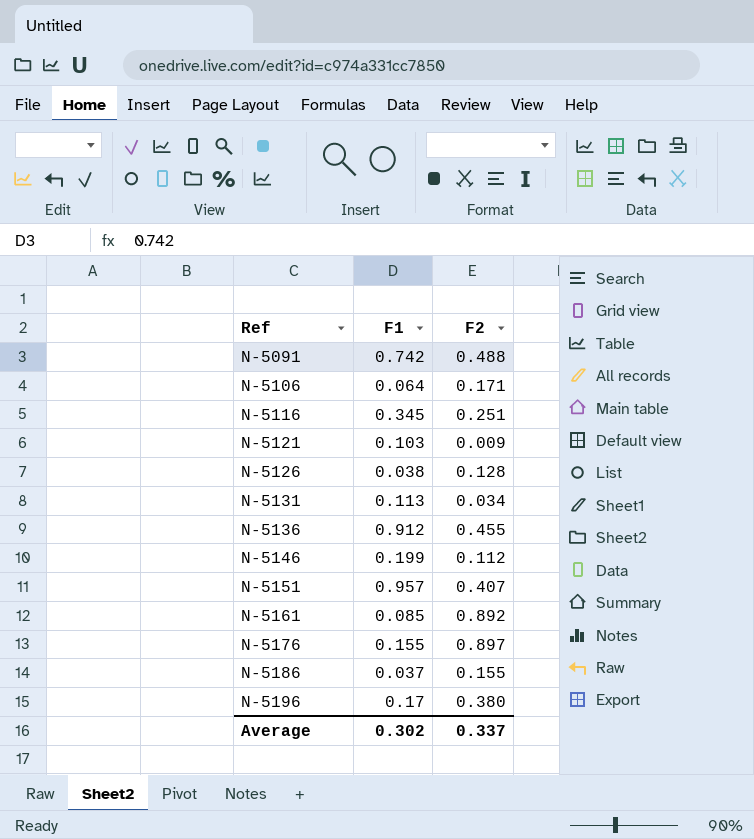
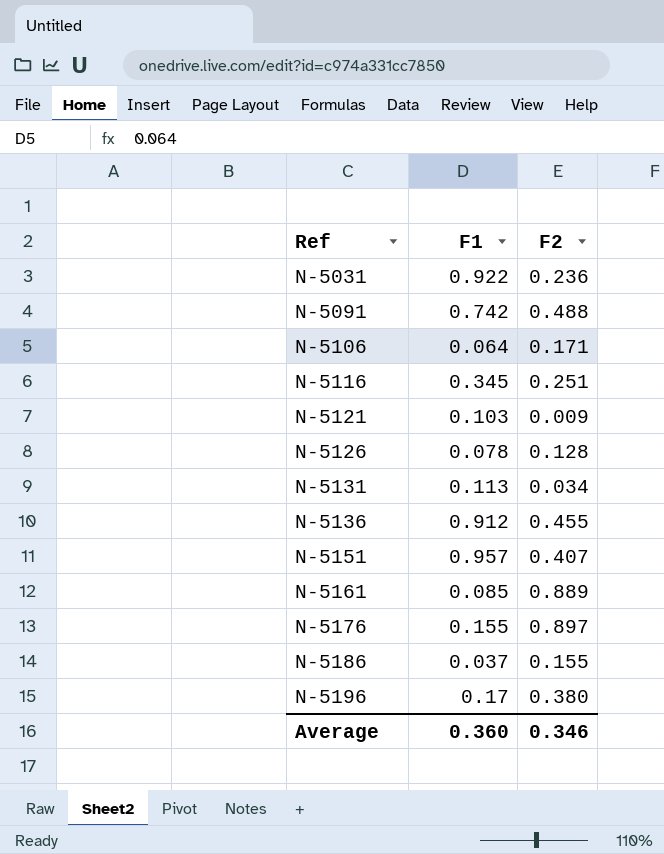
row N-5146: 0.199 | 0.112 -> none
row N-5031: none -> 0.922 | 0.236
N-5126 | F1: 0.038 -> 0.078
N-5161 | F2: 0.892 -> 0.889
Average | F1: 0.302 -> 0.360
Average | F2: 0.337 -> 0.346

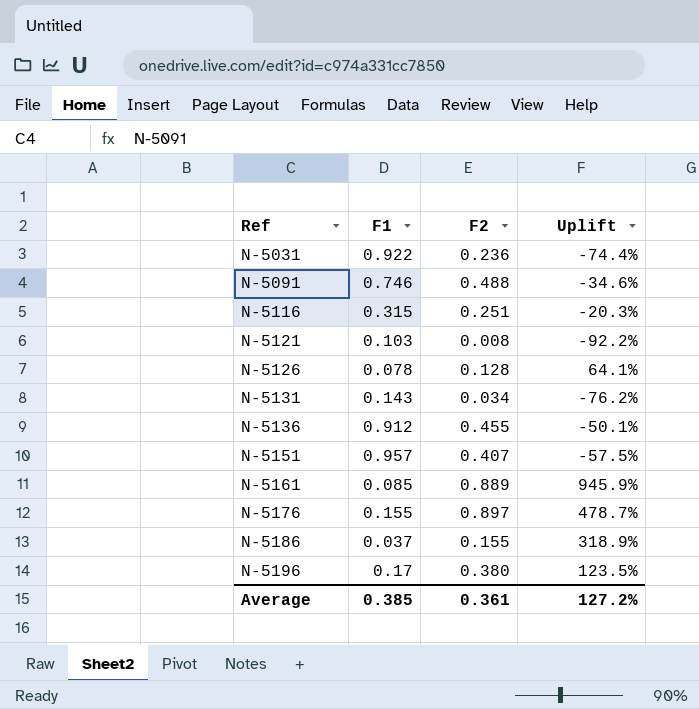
column Uplift | formula: none -> ([F2] - [F1]) / [F1]
row N-5106: 0.064 | 0.171 -> none
N-5091 | F1: 0.742 -> 0.746
N-5116 | F1: 0.345 -> 0.315
N-5121 | F2: 0.009 -> 0.008
N-5131 | F1: 0.113 -> 0.143
Average | F1: 0.360 -> 0.385
Average | F2: 0.346 -> 0.361

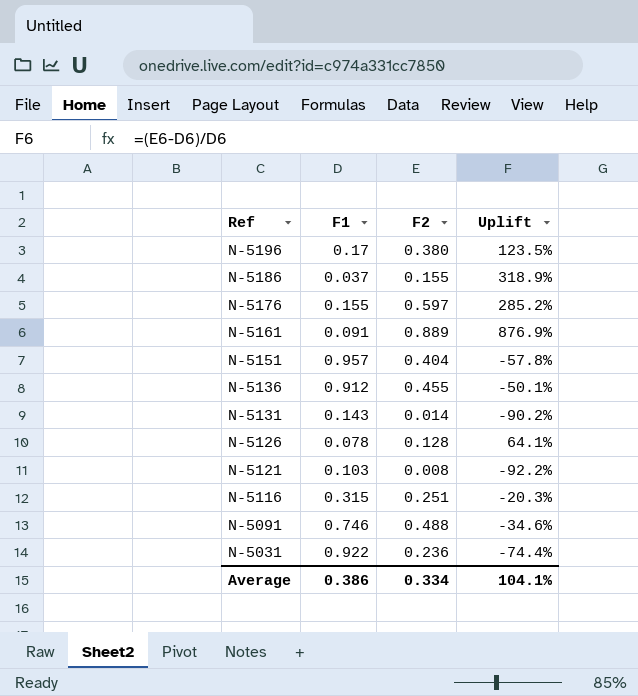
row order: Ref ascending -> Ref descending
N-5176 | F2: 0.897 -> 0.597
N-5176 | Uplift: 478.7% -> 285.2%
N-5161 | F1: 0.085 -> 0.091
N-5161 | Uplift: 945.9% -> 876.9%
N-5151 | F2: 0.407 -> 0.404
N-5151 | Uplift: -57.5% -> -57.8%
N-5131 | F2: 0.034 -> 0.014
N-5131 | Uplift: -76.2% -> -90.2%
Average | F1: 0.385 -> 0.386
Average | F2: 0.361 -> 0.334
Average | Uplift: 127.2% -> 104.1%

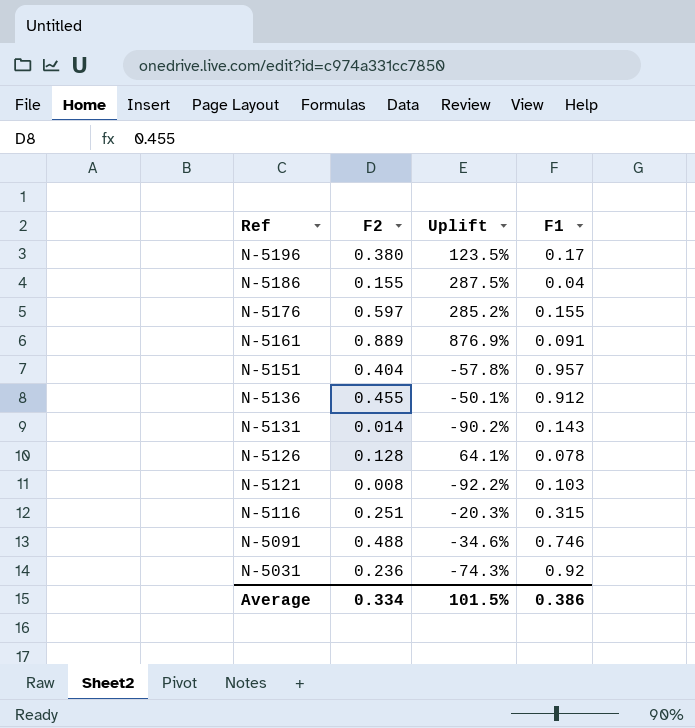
column F1 | position: 2 -> 4
N-5186 | Uplift: 318.9% -> 287.5%
N-5186 | F1: 0.037 -> 0.04
N-5031 | Uplift: -74.4% -> -74.3%
N-5031 | F1: 0.922 -> 0.92
Average | Uplift: 104.1% -> 101.5%

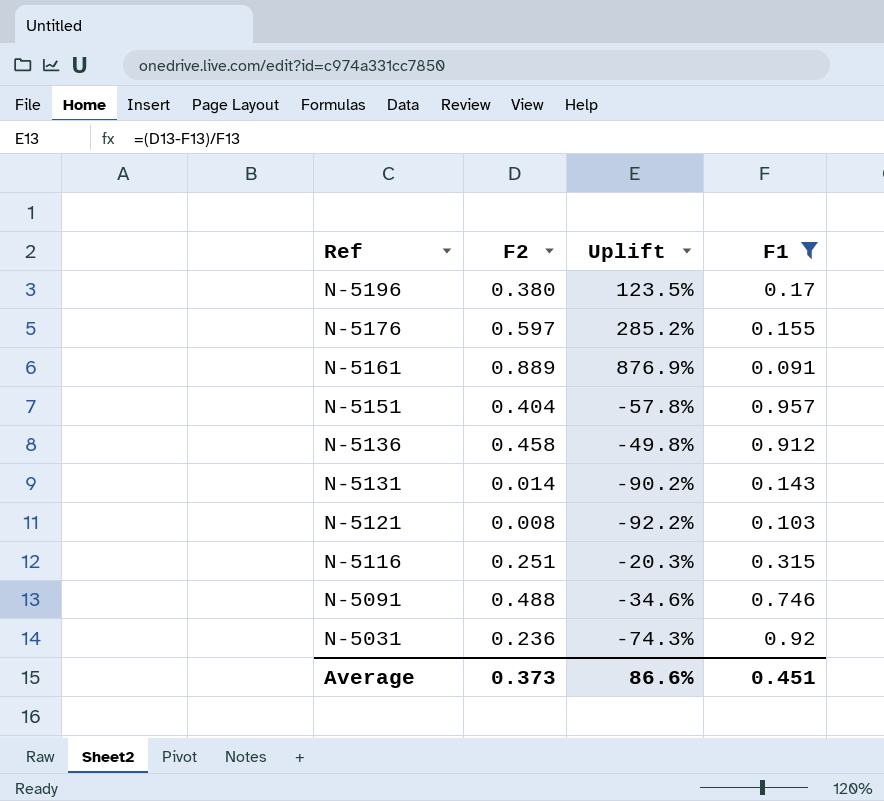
filter: none -> F1 >= 0.091
N-5136 | F2: 0.455 -> 0.458
N-5136 | Uplift: -50.1% -> -49.8%
Average | F2: 0.334 -> 0.373
Average | Uplift: 101.5% -> 86.6%
Average | F1: 0.386 -> 0.451

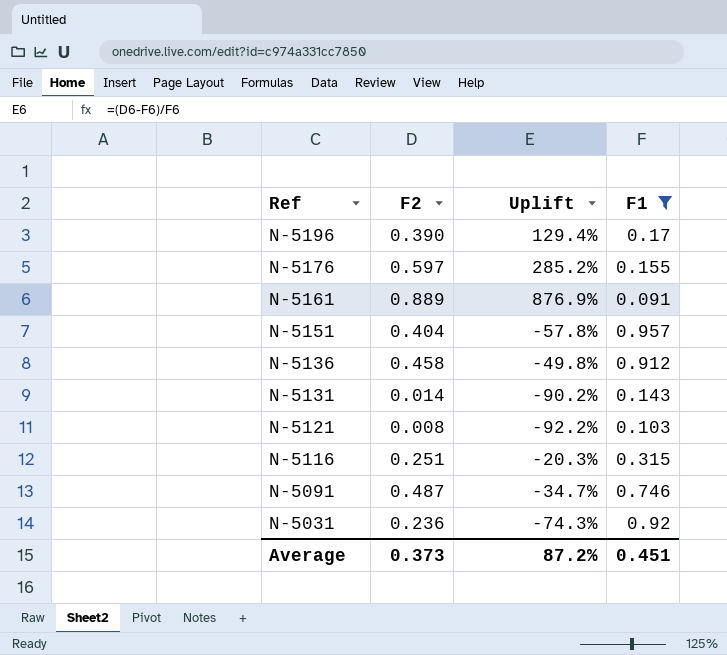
N-5196 | F2: 0.380 -> 0.390
N-5196 | Uplift: 123.5% -> 129.4%
N-5091 | F2: 0.488 -> 0.487
N-5091 | Uplift: -34.6% -> -34.7%
Average | Uplift: 86.6% -> 87.2%

